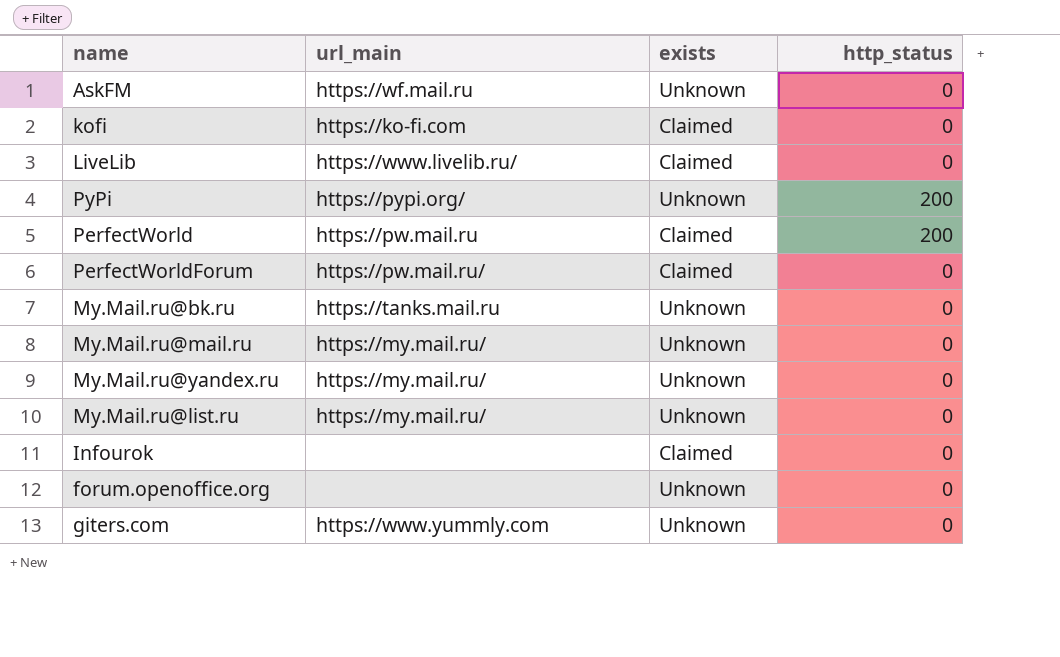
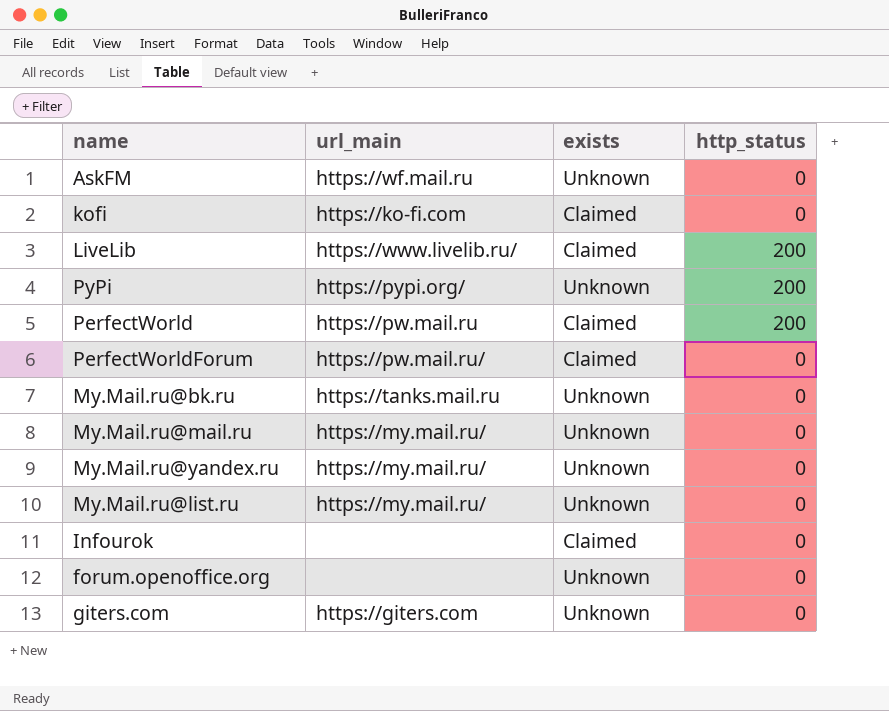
LiveLib | http_status: 0 -> 200
giters.com | url_main: https://www.yummly.com -> https://giters.com

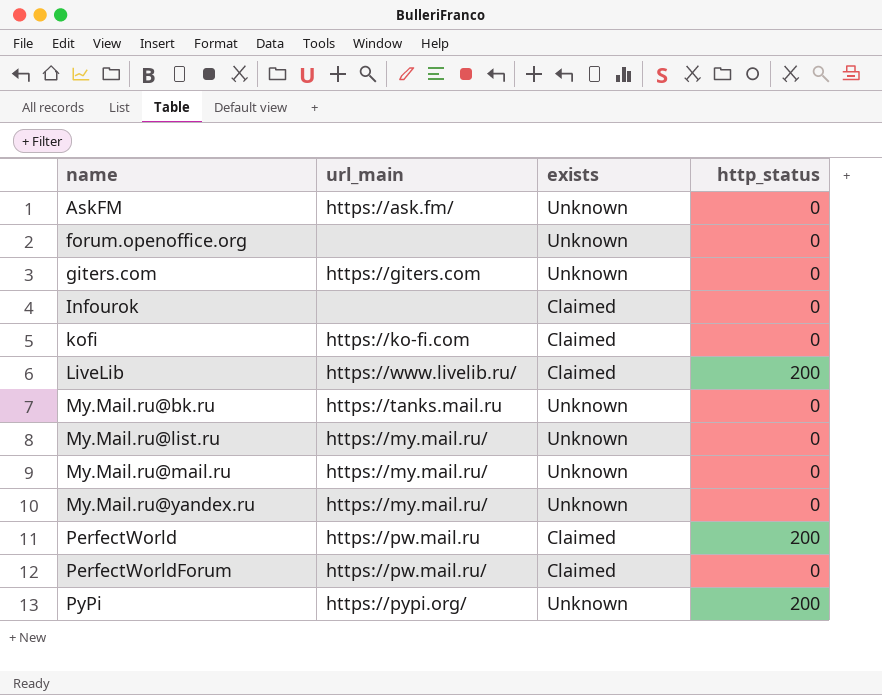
row order: none -> name ascending
AskFM | url_main: https://wf.mail.ru -> https://ask.fm/

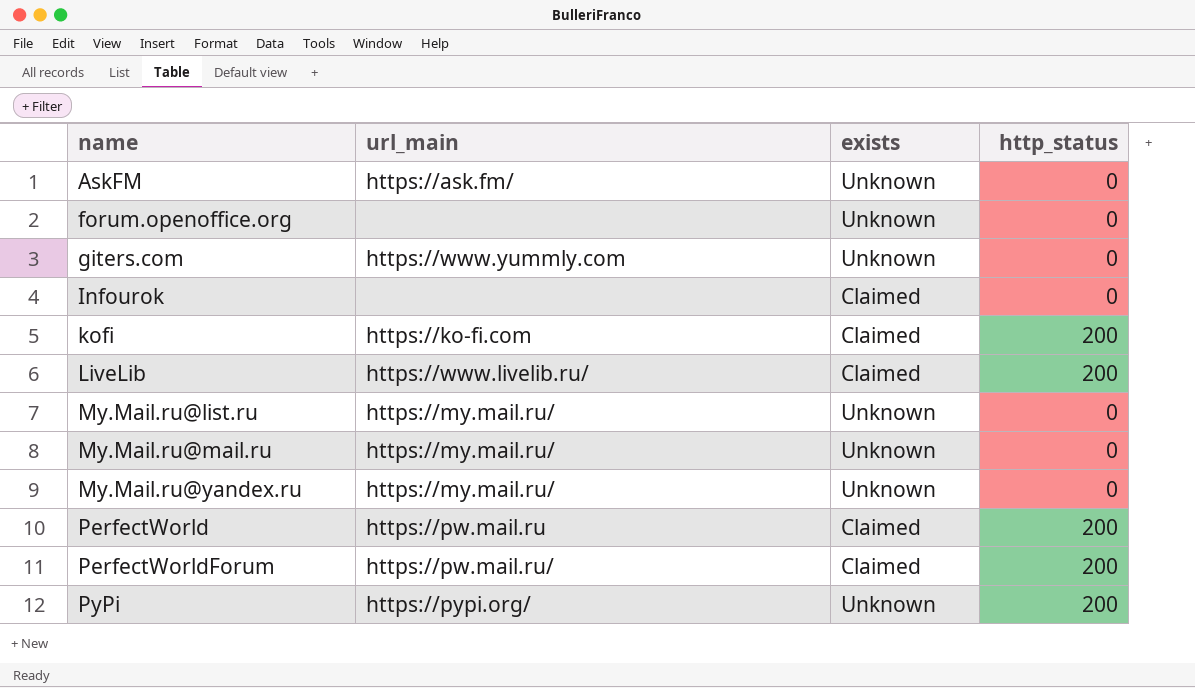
row My.Mail.ru@bk.ru: https://tanks.mail.ru | Unknown | 0 -> none
giters.com | url_main: https://giters.com -> https://www.yummly.com
kofi | http_status: 0 -> 200
PerfectWorldForum | http_status: 0 -> 200

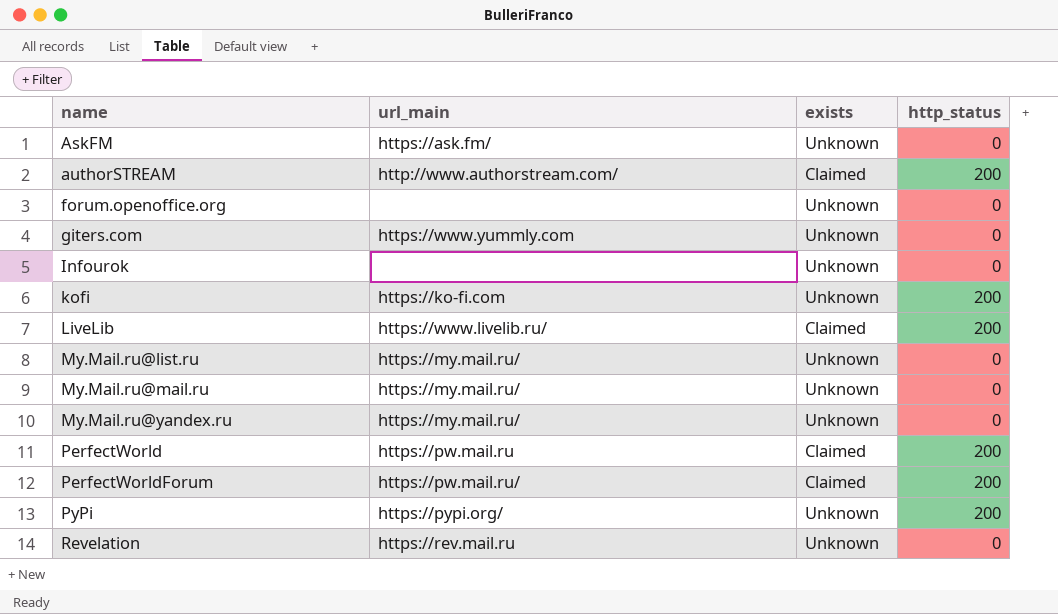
row authorSTREAM: none -> http://www.authorstream.com/ | Claimed | 200
Infourok | exists: Claimed -> Unknown
kofi | exists: Claimed -> Unknown
row Revelation: none -> https://rev.mail.ru | Unknown | 0

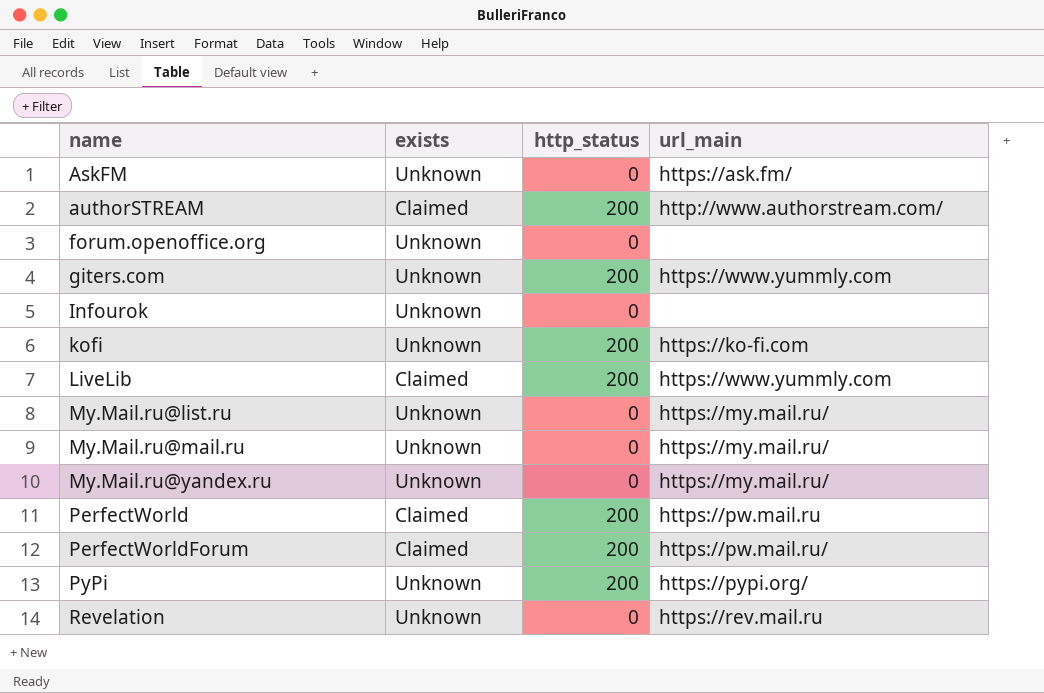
column url_main | position: 2 -> 4
giters.com | http_status: 0 -> 200
LiveLib | url_main: https://www.livelib.ru/ -> https://www.yummly.com

